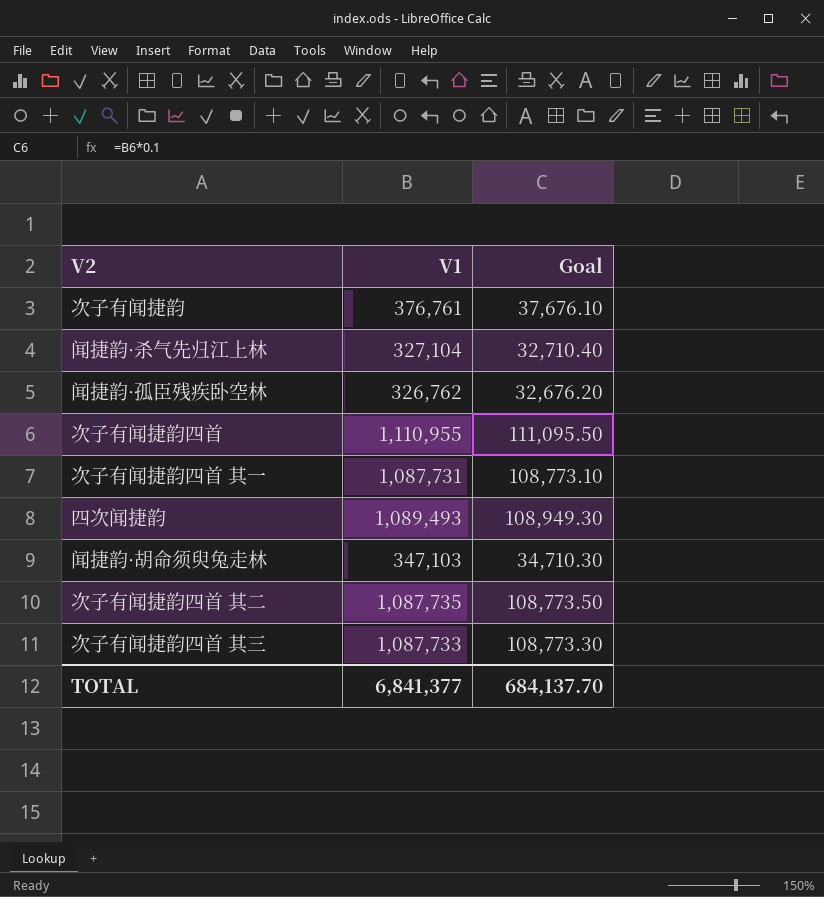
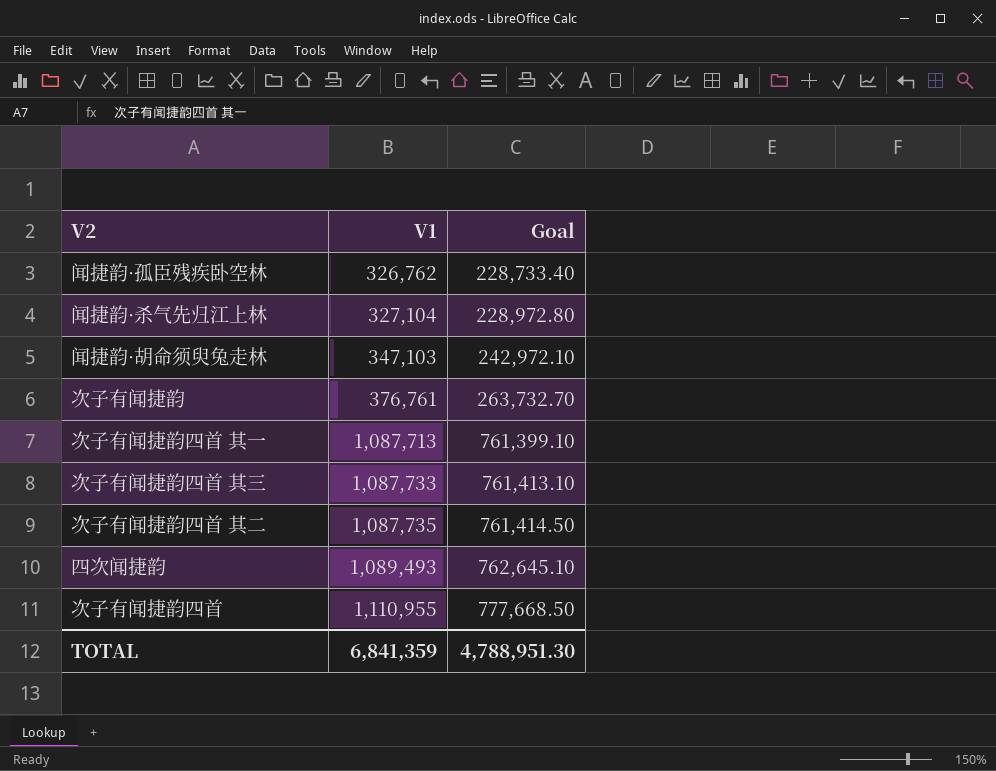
row order: none -> V1 ascending
column Goal | formula: [V1] * 0.1 -> [V1] * 0.7
次子有闻捷韵四首 其一 | V1: 1,087,731 -> 1,087,713
TOTAL | V1: 6,841,377 -> 6,841,359
TOTAL | Goal: 684,137.70 -> 4,788,951.30

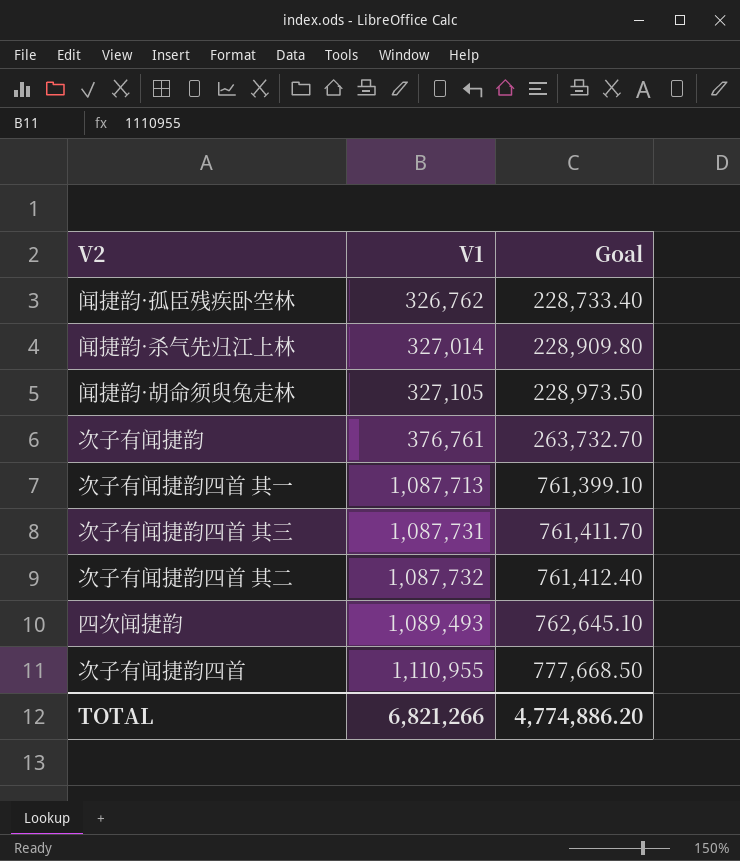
闻捷韵·杀气先归江上林 | V1: 327,104 -> 327,014
闻捷韵·杀气先归江上林 | Goal: 228,972.80 -> 228,909.80
闻捷韵·胡命须臾兔走林 | V1: 347,103 -> 327,105
闻捷韵·胡命须臾兔走林 | Goal: 242,972.10 -> 228,973.50
次子有闻捷韵四首 其三 | V1: 1,087,733 -> 1,087,731
次子有闻捷韵四首 其三 | Goal: 761,413.10 -> 761,411.70
次子有闻捷韵四首 其二 | V1: 1,087,735 -> 1,087,732
次子有闻捷韵四首 其二 | Goal: 761,414.50 -> 761,412.40
TOTAL | V1: 6,841,359 -> 6,821,266
TOTAL | Goal: 4,788,951.30 -> 4,774,886.20

